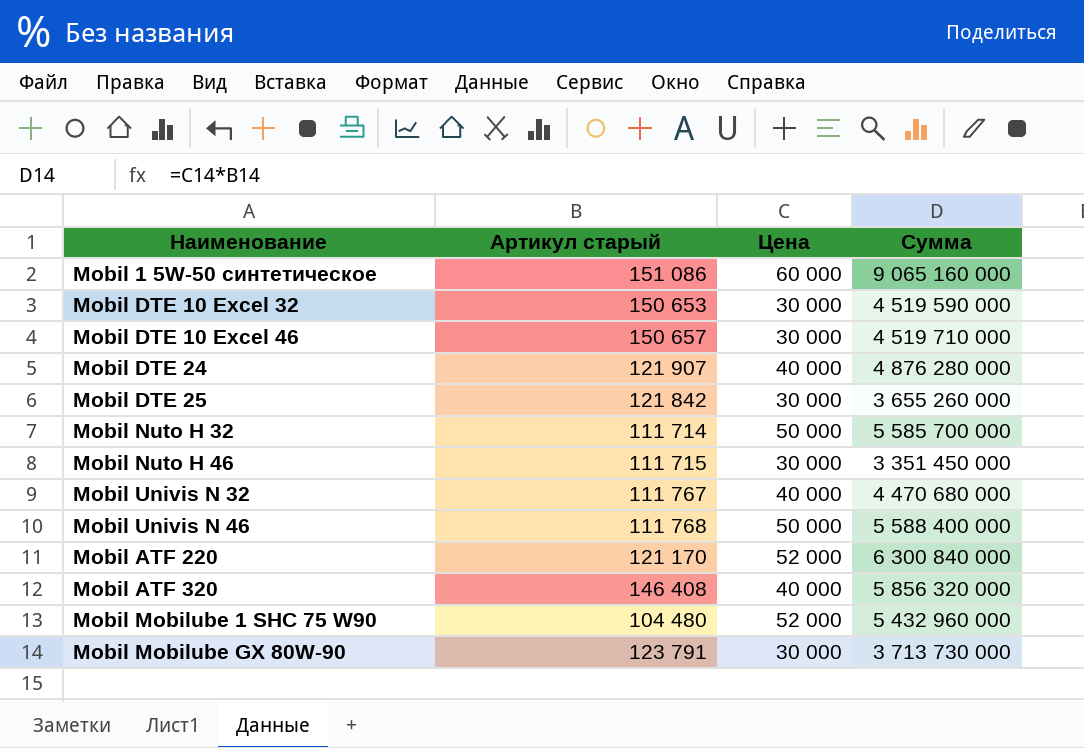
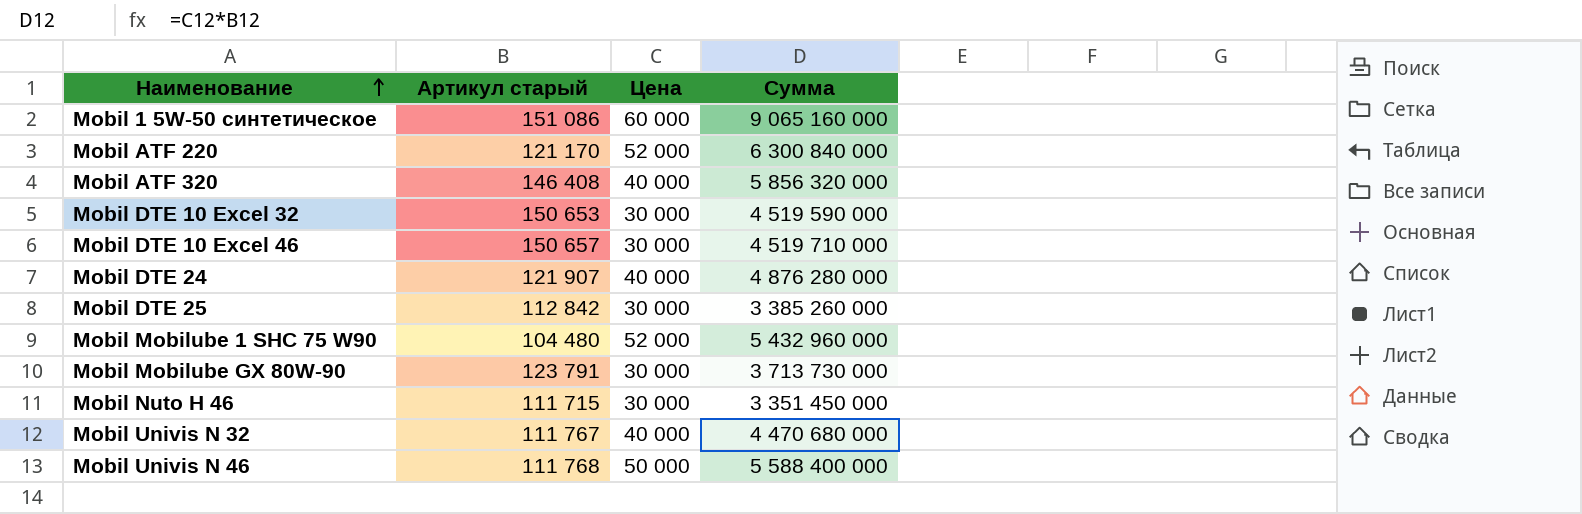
row order: none -> Наименование ascending
row Mobil Nuto H 32: 111 714 | 50 000 | 5 585 700 000 -> none
Mobil DTE 25 | Артикул старый: 121 842 -> 112 842
Mobil DTE 25 | Сумма: 3 655 260 000 -> 3 385 260 000

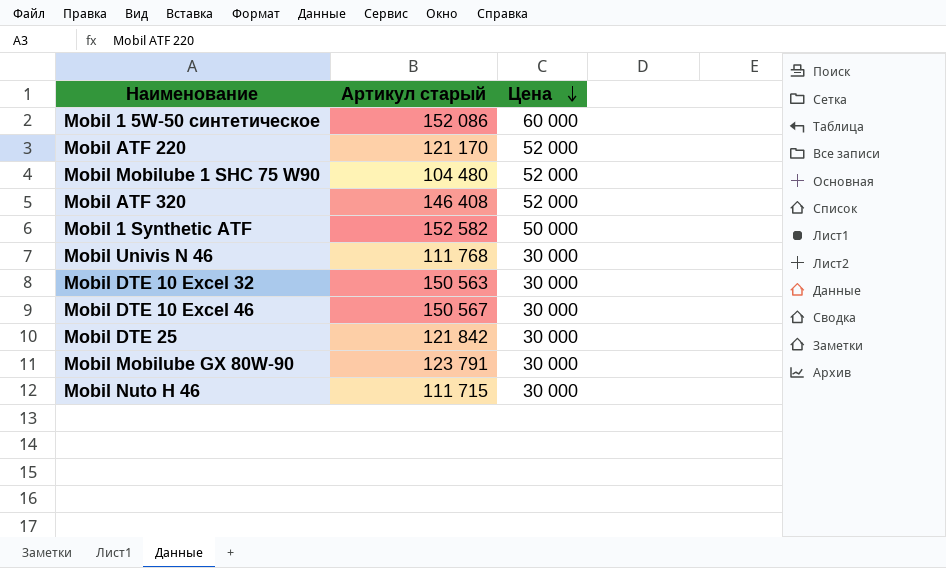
row order: Наименование ascending -> Цена descending
column Сумма | formula: [Артикул старый] * [Цена] -> none
row Mobil DTE 24: 121 907 | 40 000 | 4 876 280 000 -> none
row Mobil Univis N 32: 111 767 | 40 000 | 4 470 680 000 -> none
Mobil 1 5W-50 синтетическое | Артикул старый: 151 086 -> 152 086
Mobil ATF 320 | Цена: 40 000 -> 52 000
row Mobil 1 Synthetic ATF: none -> 152 582 | 50 000
Mobil Univis N 46 | Цена: 50 000 -> 30 000
Mobil DTE 10 Excel 32 | Артикул старый: 150 653 -> 150 563
Mobil DTE 10 Excel 46 | Артикул старый: 150 657 -> 150 567
Mobil DTE 25 | Артикул старый: 112 842 -> 121 842

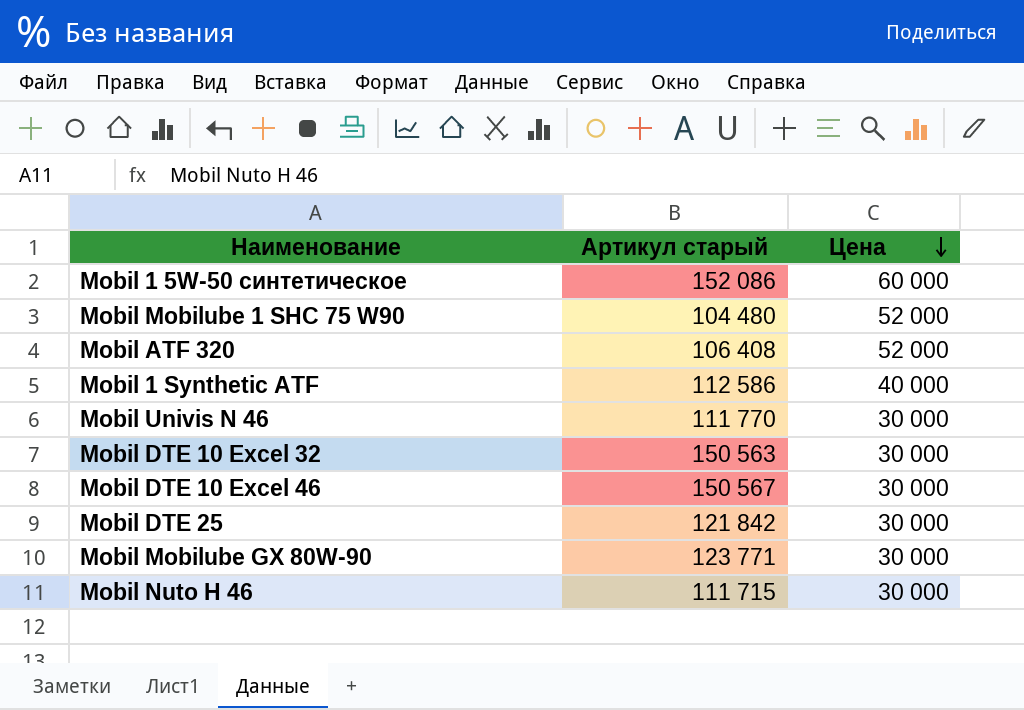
row Mobil ATF 220: 121 170 | 52 000 -> none
Mobil ATF 320 | Артикул старый: 146 408 -> 106 408
Mobil 1 Synthetic ATF | Артикул старый: 152 582 -> 112 586
Mobil 1 Synthetic ATF | Цена: 50 000 -> 40 000
Mobil Univis N 46 | Артикул старый: 111 768 -> 111 770
Mobil Mobilube GX 80W-90 | Артикул старый: 123 791 -> 123 771

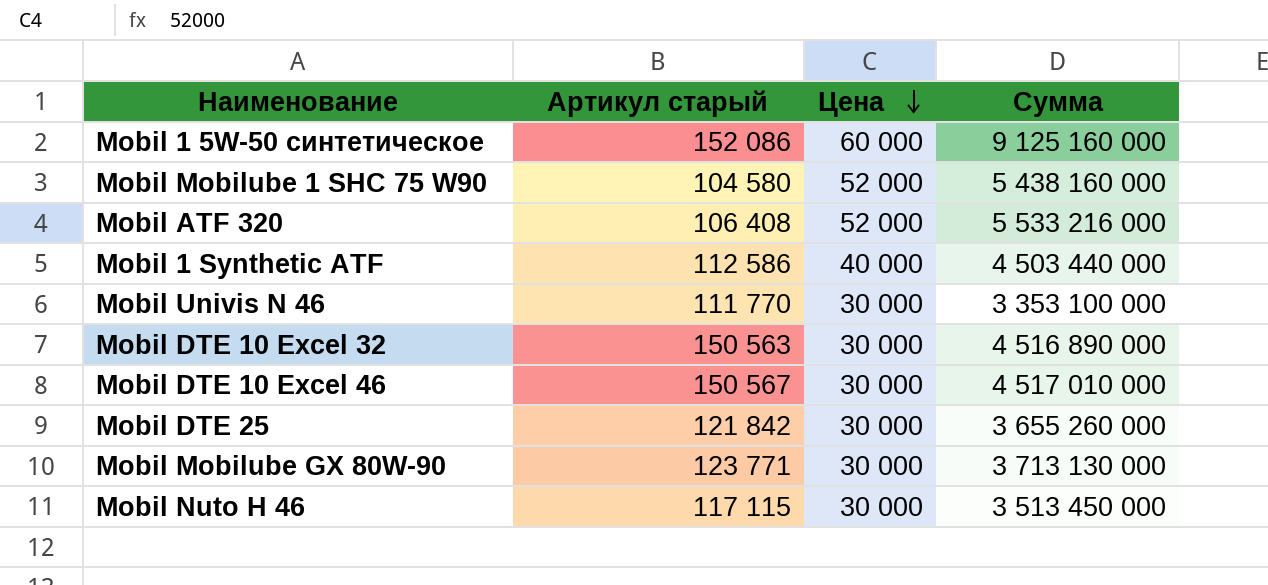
column Сумма | formula: none -> [Артикул старый] * [Цена]
Mobil Mobilube 1 SHC 75 W90 | Артикул старый: 104 480 -> 104 580
Mobil Nuto H 46 | Артикул старый: 111 715 -> 117 115

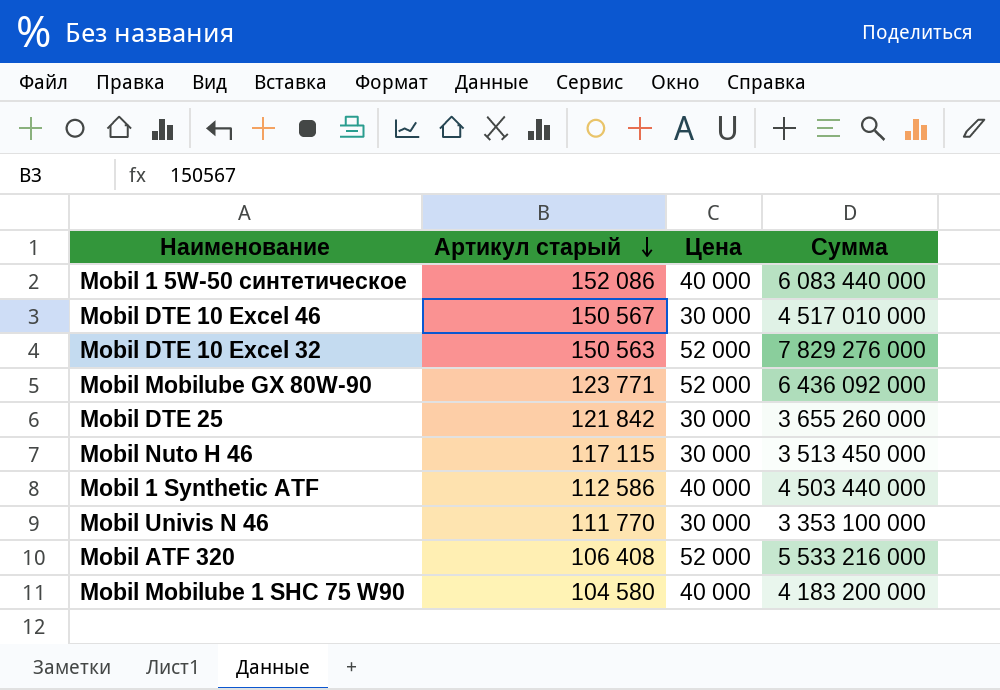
row order: Цена descending -> Артикул старый descending
Mobil 1 5W-50 синтетическое | Цена: 60 000 -> 40 000
Mobil 1 5W-50 синтетическое | Сумма: 9 125 160 000 -> 6 083 440 000
Mobil DTE 10 Excel 32 | Цена: 30 000 -> 52 000
Mobil DTE 10 Excel 32 | Сумма: 4 516 890 000 -> 7 829 276 000
Mobil Mobilube GX 80W-90 | Цена: 30 000 -> 52 000
Mobil Mobilube GX 80W-90 | Сумма: 3 713 130 000 -> 6 436 092 000
Mobil Mobilube 1 SHC 75 W90 | Цена: 52 000 -> 40 000
Mobil Mobilube 1 SHC 75 W90 | Сумма: 5 438 160 000 -> 4 183 200 000

